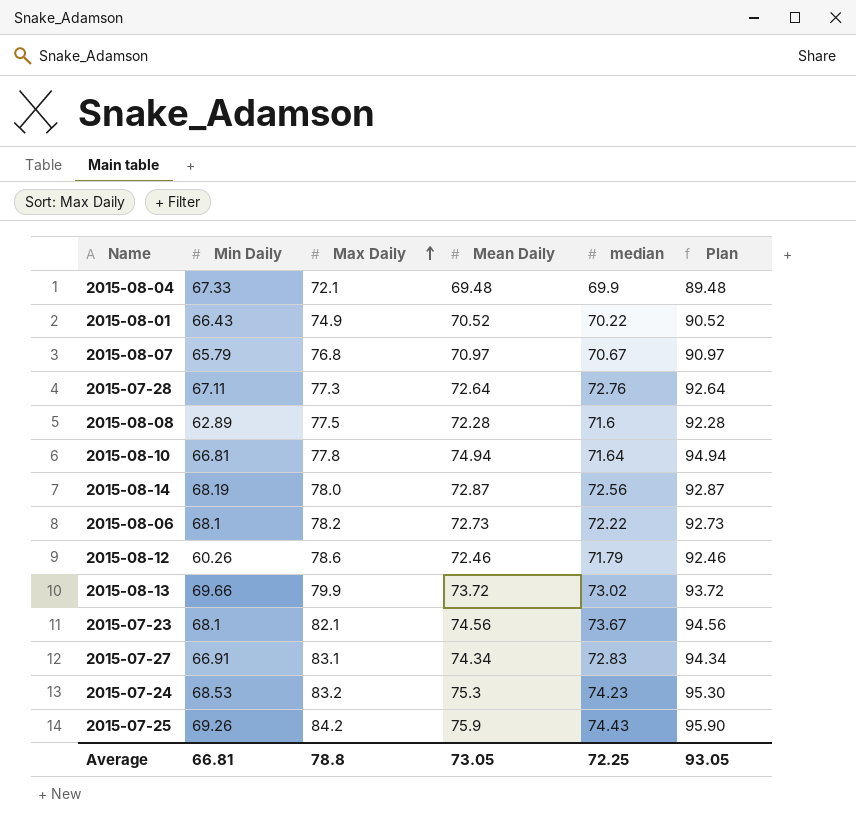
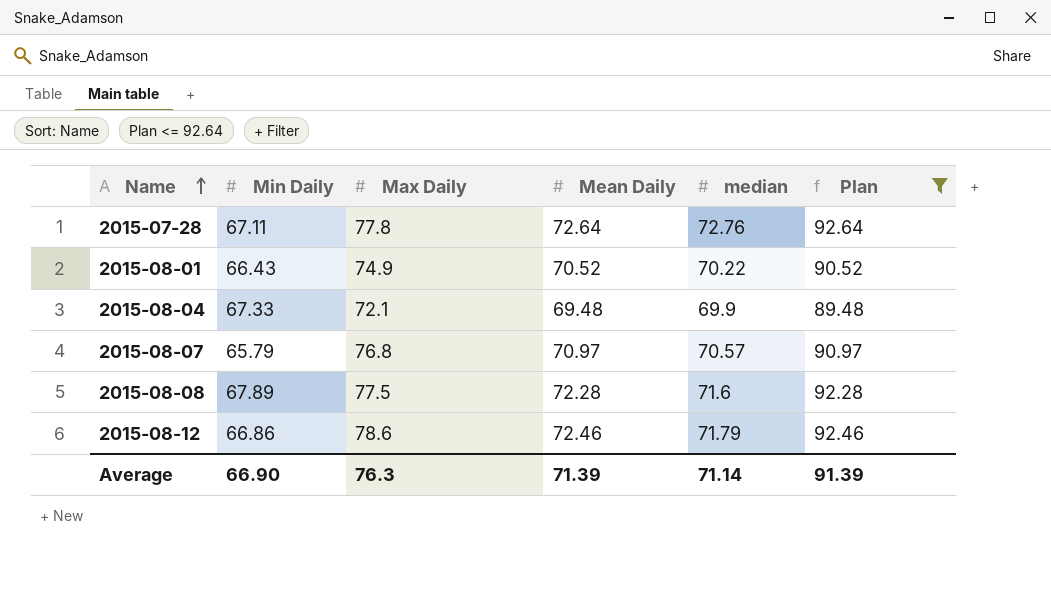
filter: none -> Plan <= 92.64
row order: Max Daily ascending -> Name ascending
2015-07-28 | Max Daily: 77.3 -> 77.8
2015-08-07 | median: 70.67 -> 70.57
2015-08-08 | Min Daily: 62.89 -> 67.89
2015-08-12 | Min Daily: 60.26 -> 66.86
Average | Min Daily: 66.81 -> 66.90
Average | Max Daily: 78.8 -> 76.3
Average | Mean Daily: 73.05 -> 71.39
Average | median: 72.25 -> 71.14
Average | Plan: 93.05 -> 91.39

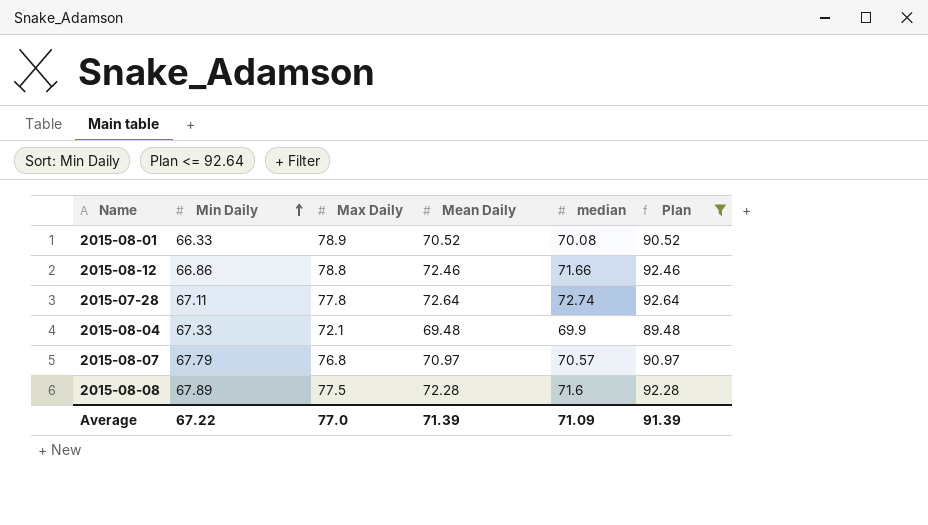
row order: Name ascending -> Min Daily ascending
2015-08-01 | Min Daily: 66.43 -> 66.33
2015-08-01 | Max Daily: 74.9 -> 78.9
2015-08-01 | median: 70.22 -> 70.08
2015-08-12 | Max Daily: 78.6 -> 78.8
2015-08-12 | median: 71.79 -> 71.66
2015-07-28 | median: 72.76 -> 72.74
2015-08-07 | Min Daily: 65.79 -> 67.79
Average | Min Daily: 66.90 -> 67.22
Average | Max Daily: 76.3 -> 77.0
Average | median: 71.14 -> 71.09

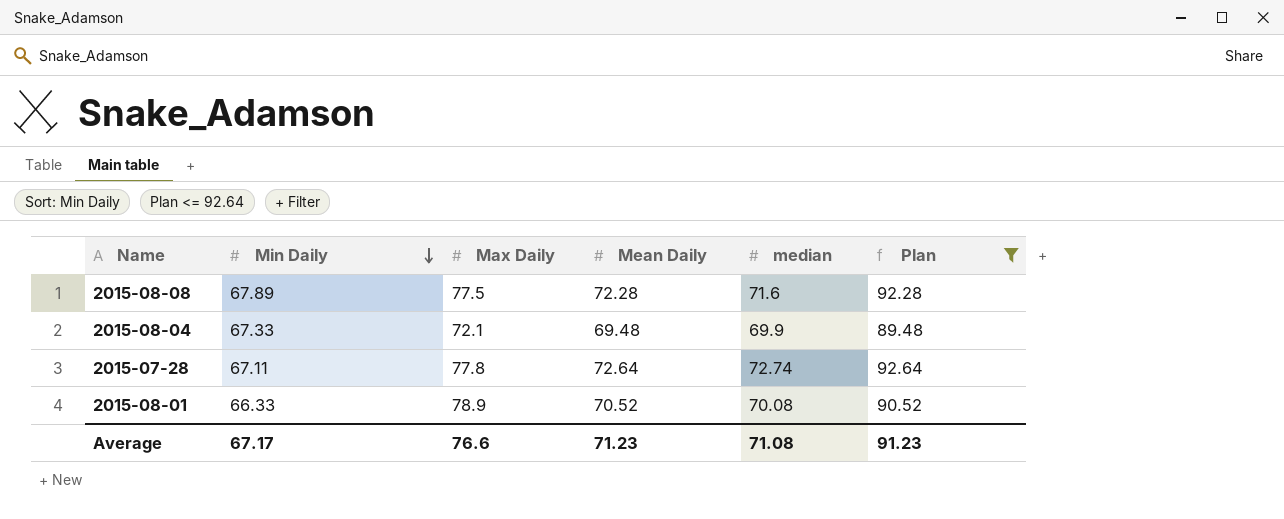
row order: Min Daily ascending -> Min Daily descending
row 2015-08-12: 66.86 | 78.8 | 72.46 | 71.66 | 92.46 -> none
row 2015-08-07: 67.79 | 76.8 | 70.97 | 70.57 | 90.97 -> none
Average | Min Daily: 67.22 -> 67.17
Average | Max Daily: 77.0 -> 76.6
Average | Mean Daily: 71.39 -> 71.23
Average | median: 71.09 -> 71.08
Average | Plan: 91.39 -> 91.23

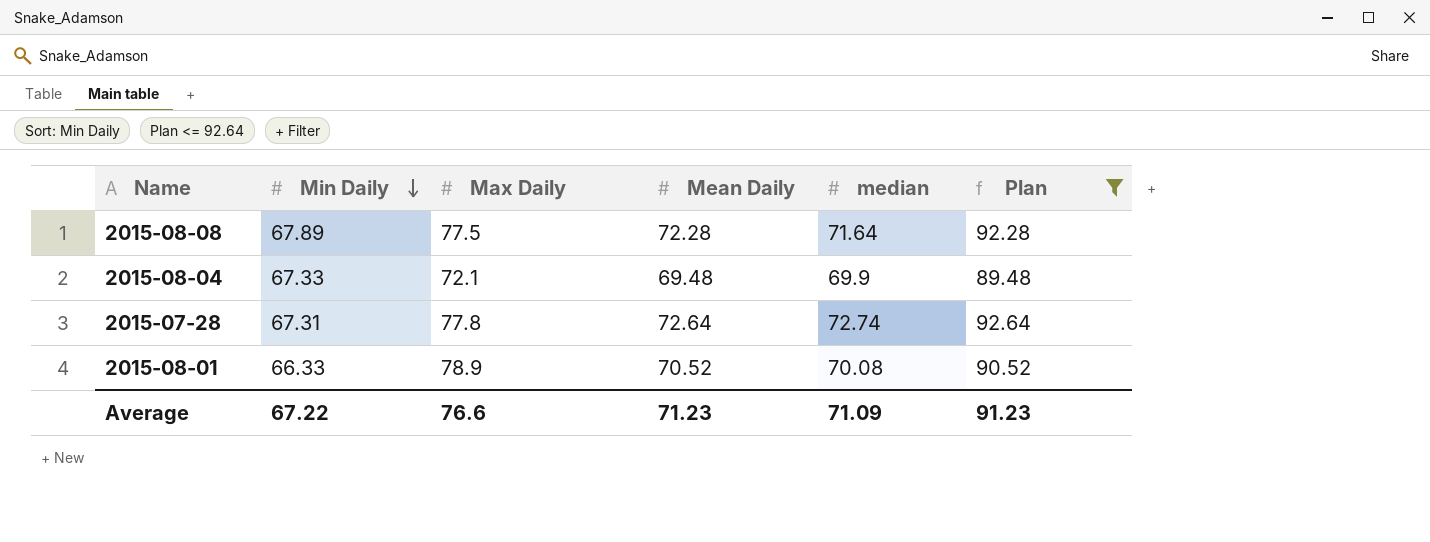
2015-08-08 | median: 71.6 -> 71.64
2015-07-28 | Min Daily: 67.11 -> 67.31
Average | Min Daily: 67.17 -> 67.22
Average | median: 71.08 -> 71.09

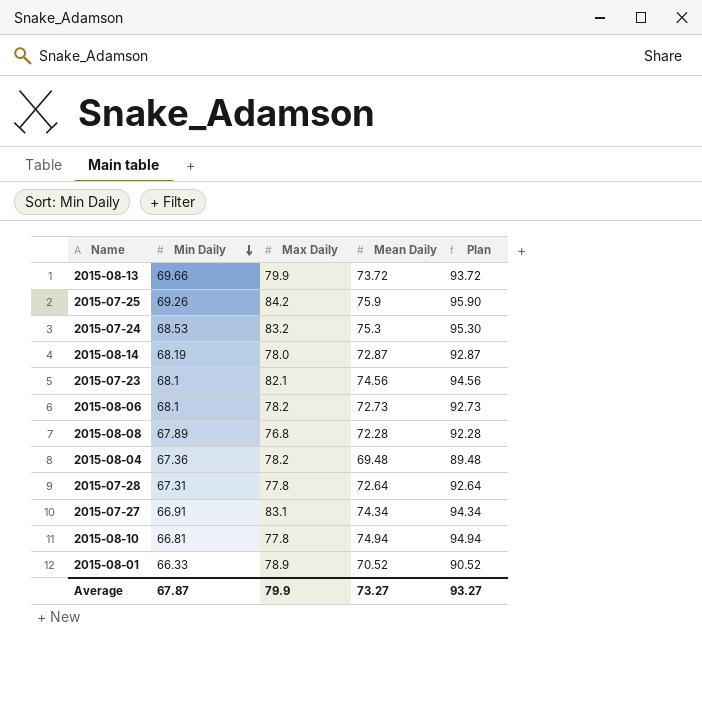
filter: Plan <= 92.64 -> none
column median | position: 5 -> none
2015-08-08 | Max Daily: 77.5 -> 76.8
2015-08-04 | Min Daily: 67.33 -> 67.36
2015-08-04 | Max Daily: 72.1 -> 78.2
Average | Min Daily: 67.22 -> 67.87
Average | Max Daily: 76.6 -> 79.9
Average | Mean Daily: 71.23 -> 73.27
Average | Plan: 91.23 -> 93.27

